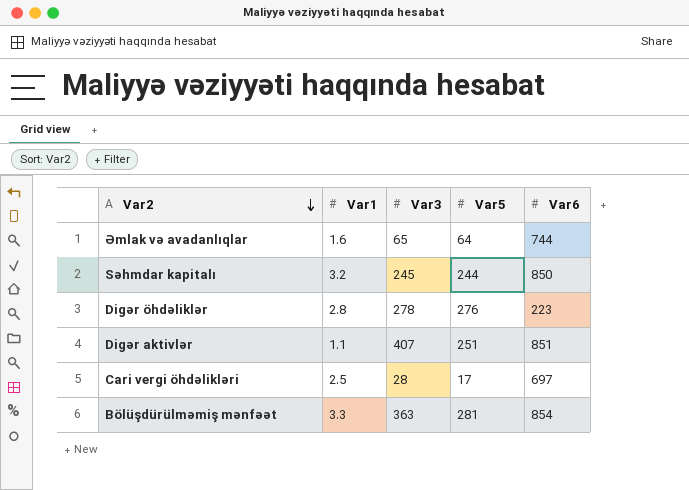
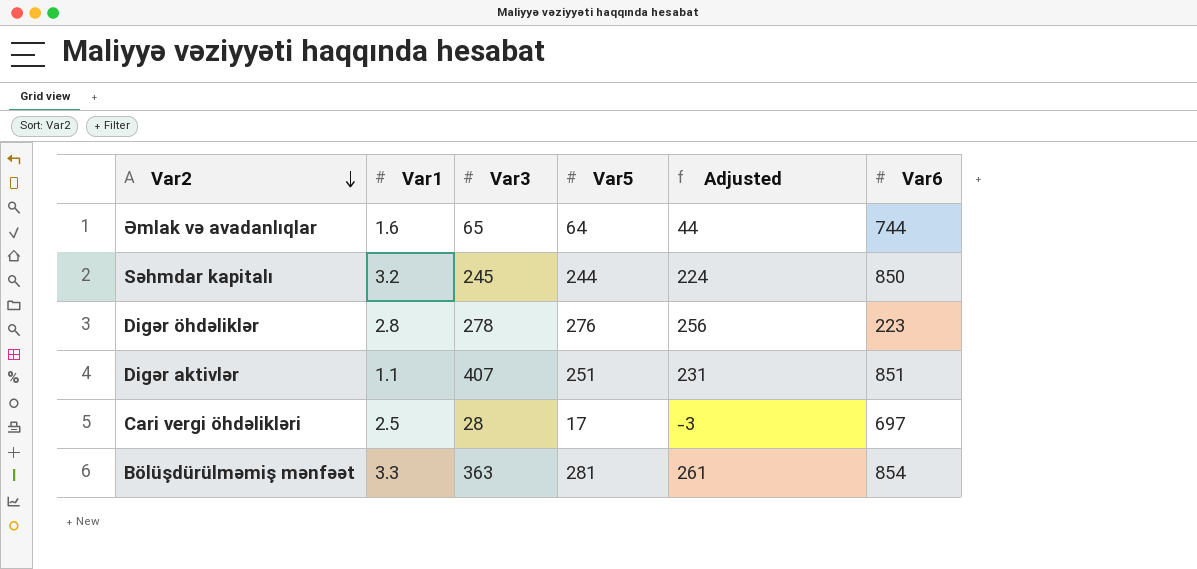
column Adjusted | formula: none -> [Var5] - 20

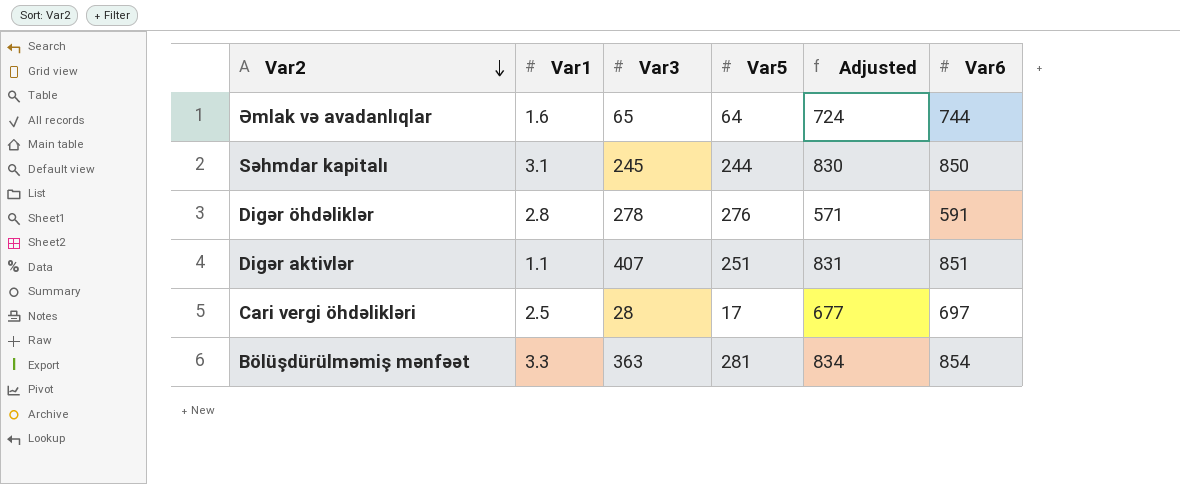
column Adjusted | formula: [Var5] - 20 -> [Var6] - 20
Səhmdar kapitalı | Var1: 3.2 -> 3.1
Digər öhdəliklər | Var6: 223 -> 591

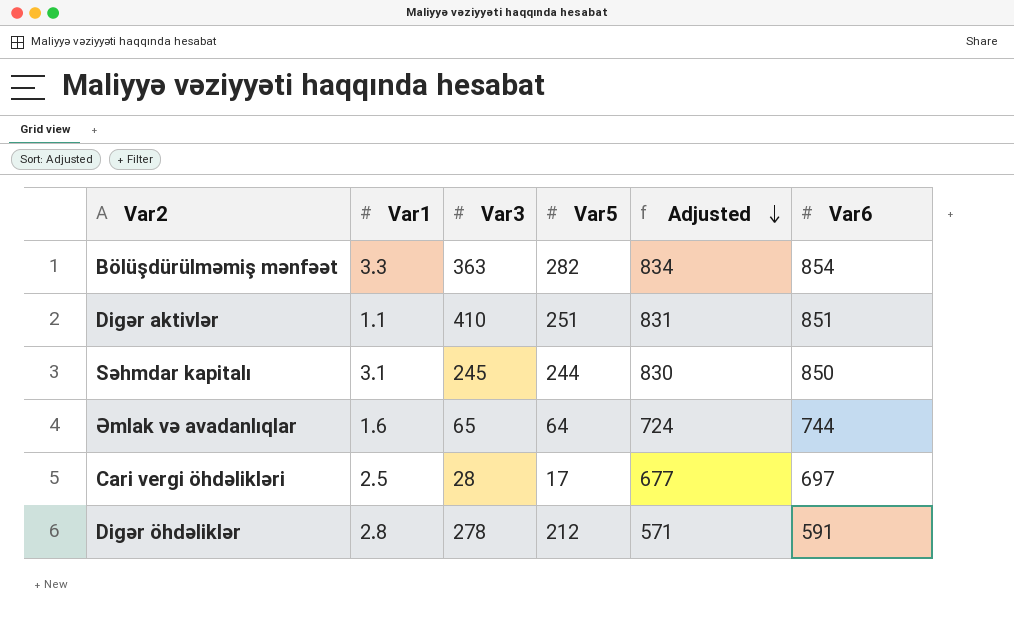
row order: Var2 descending -> Adjusted descending
Bölüşdürülməmiş mənfəət | Var5: 281 -> 282
Digər aktivlər | Var3: 407 -> 410
Digər öhdəliklər | Var5: 276 -> 212

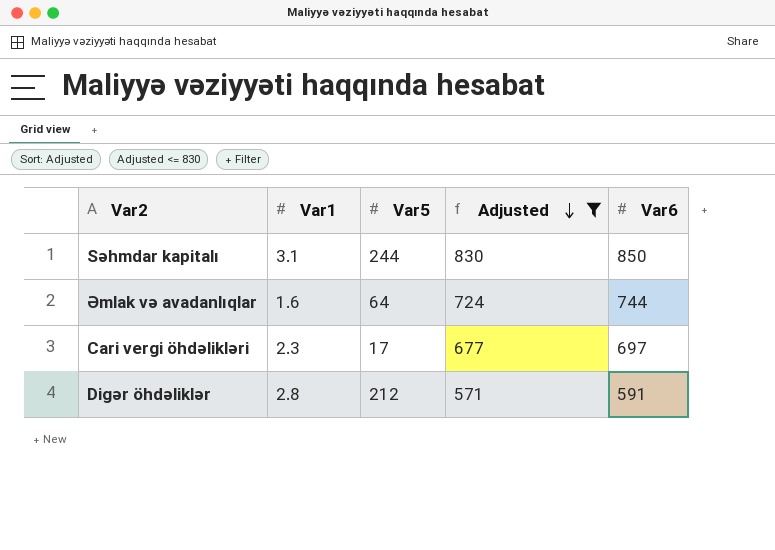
filter: none -> Adjusted <= 830
column Var3 | position: 3 -> none
Cari vergi öhdəlikləri | Var1: 2.5 -> 2.3

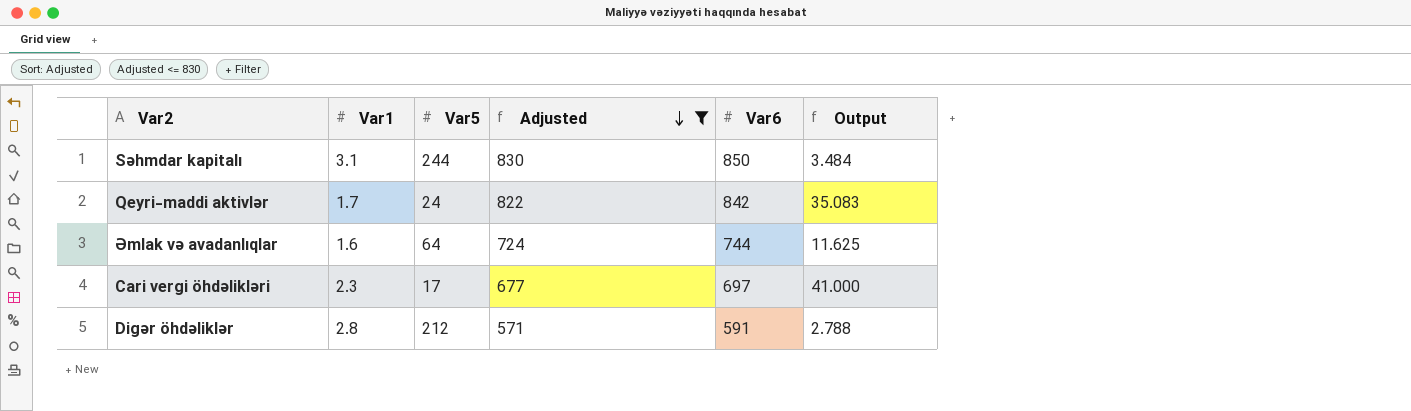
column Output | formula: none -> [Var6] / [Var5]
row Qeyri-maddi aktivlər: none -> 1.7 | 24 | 822 | 842 | 35.083

